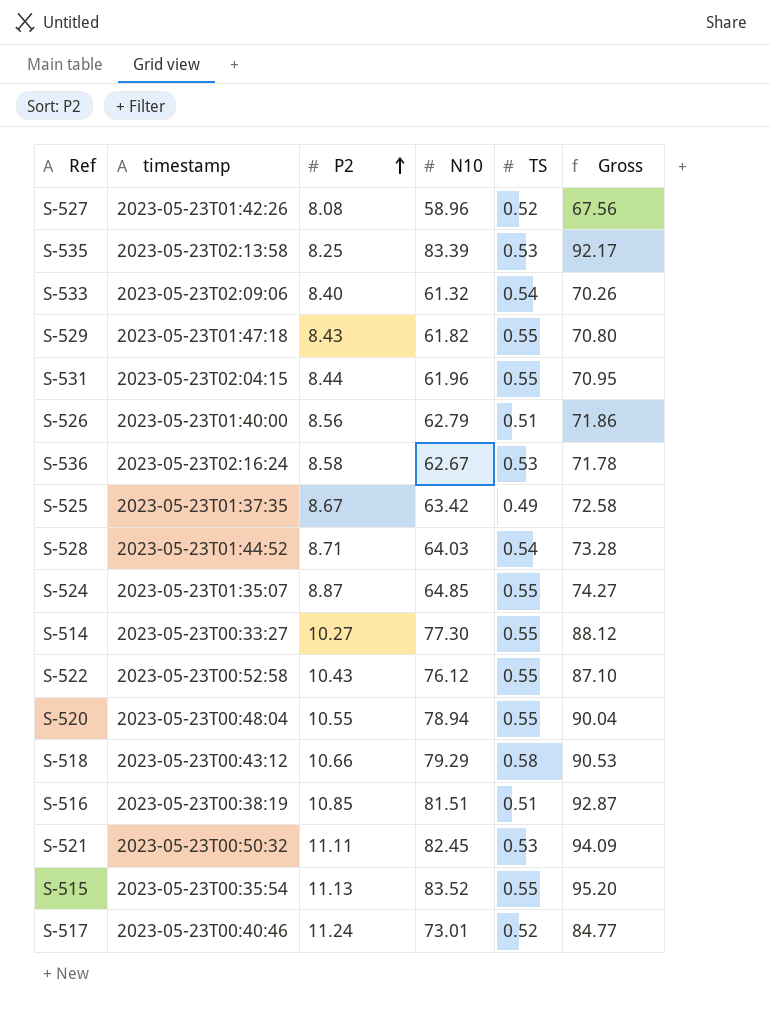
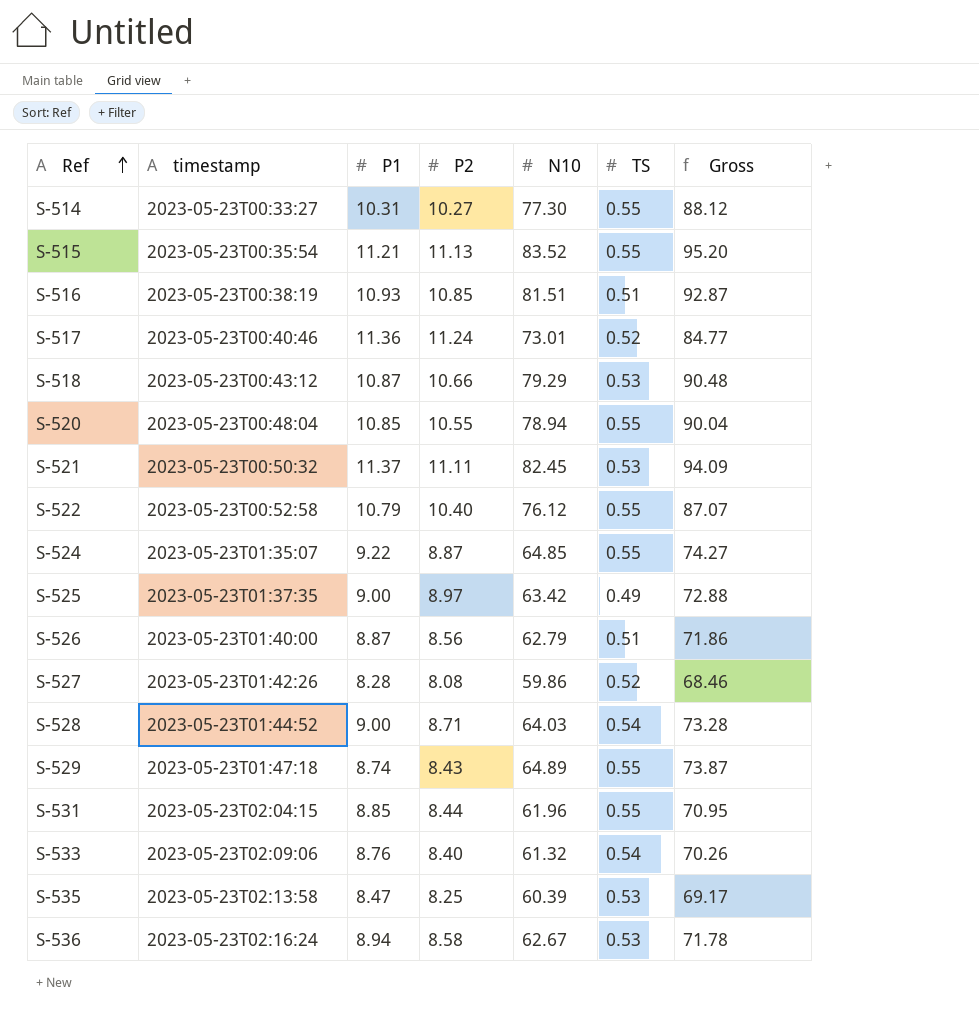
row order: P2 ascending -> Ref ascending
column P1 | position: none -> 3
S-518 | TS: 0.58 -> 0.53
S-518 | Gross: 90.53 -> 90.48
S-522 | P2: 10.43 -> 10.40
S-522 | Gross: 87.10 -> 87.07
S-525 | P2: 8.67 -> 8.97
S-525 | Gross: 72.58 -> 72.88
S-527 | N10: 58.96 -> 59.86
S-527 | Gross: 67.56 -> 68.46
S-529 | N10: 61.82 -> 64.89
S-529 | Gross: 70.80 -> 73.87
S-535 | N10: 83.39 -> 60.39
S-535 | Gross: 92.17 -> 69.17

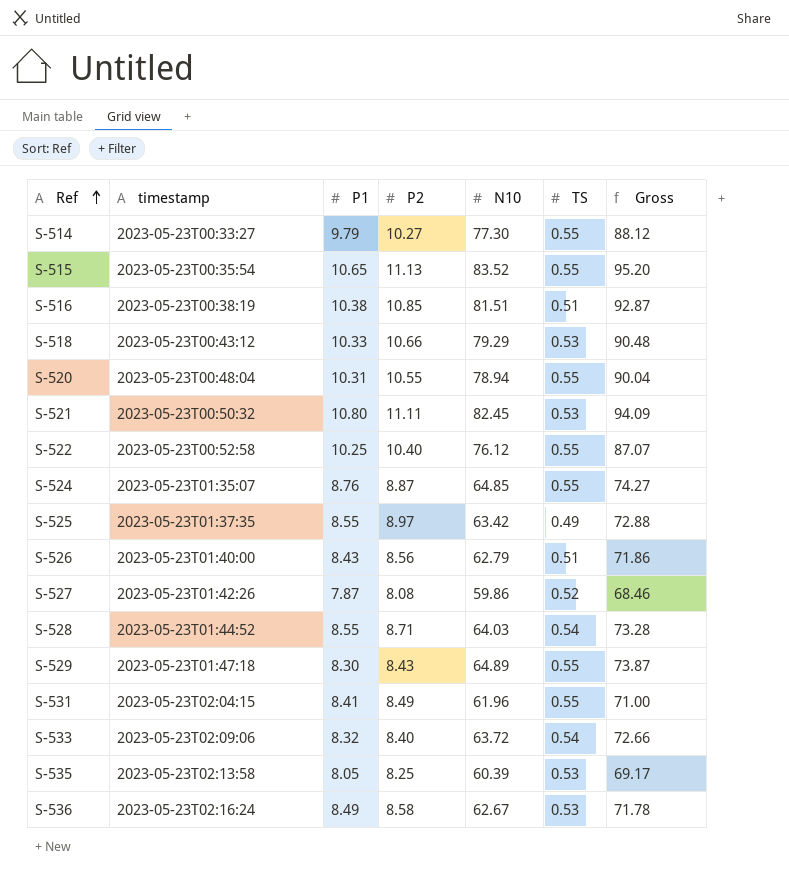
row S-517: 2023-05-23T00:40:46 | 11.36 | 11.24 | 73.01 | 0.52 | 84.77 -> none
S-514 | P1: 10.31 -> 9.79
S-515 | P1: 11.21 -> 10.65
S-516 | P1: 10.93 -> 10.38
S-518 | P1: 10.87 -> 10.33
S-520 | P1: 10.85 -> 10.31
S-521 | P1: 11.37 -> 10.80
S-522 | P1: 10.79 -> 10.25
S-524 | P1: 9.22 -> 8.76
S-525 | P1: 9.00 -> 8.55
S-526 | P1: 8.87 -> 8.43
S-527 | P1: 8.28 -> 7.87
S-528 | P1: 9.00 -> 8.55
S-529 | P1: 8.74 -> 8.30
S-531 | P1: 8.85 -> 8.41
S-531 | P2: 8.44 -> 8.49
S-531 | Gross: 70.95 -> 71.00
S-533 | P1: 8.76 -> 8.32
S-533 | N10: 61.32 -> 63.72
S-533 | Gross: 70.26 -> 72.66
S-535 | P1: 8.47 -> 8.05
S-536 | P1: 8.94 -> 8.49

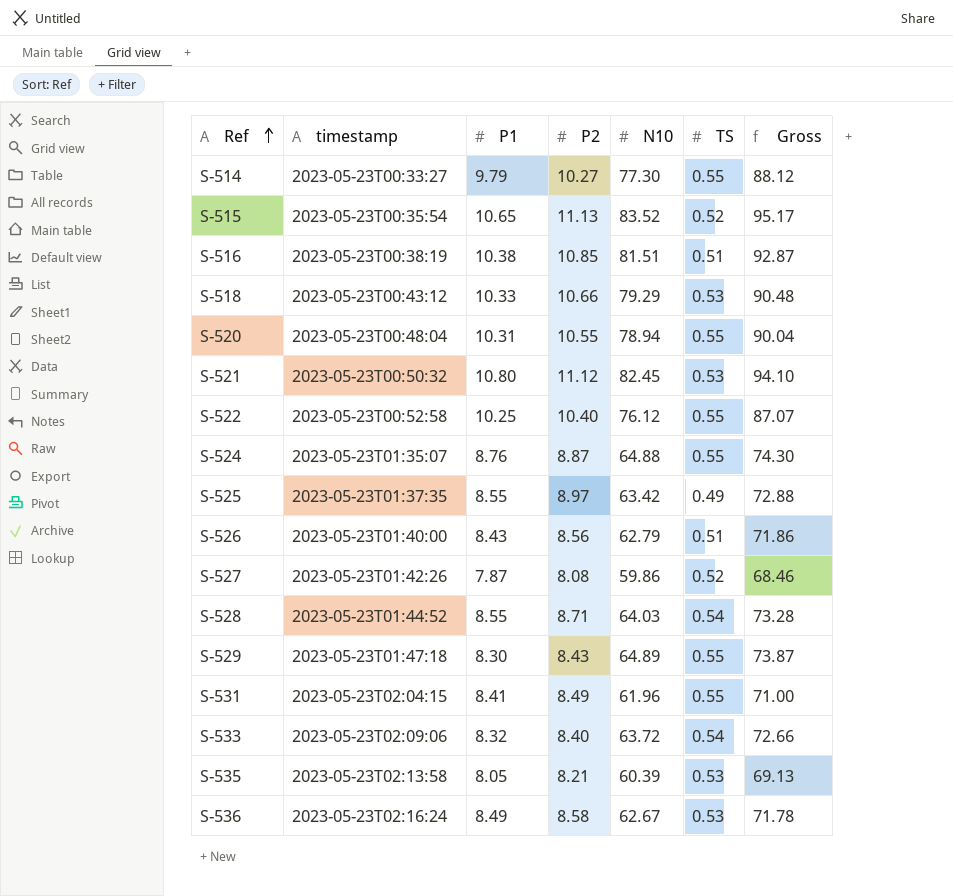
S-515 | TS: 0.55 -> 0.52
S-515 | Gross: 95.20 -> 95.17
S-521 | P2: 11.11 -> 11.12
S-521 | Gross: 94.09 -> 94.10
S-524 | N10: 64.85 -> 64.88
S-524 | Gross: 74.27 -> 74.30
S-535 | P2: 8.25 -> 8.21
S-535 | Gross: 69.17 -> 69.13

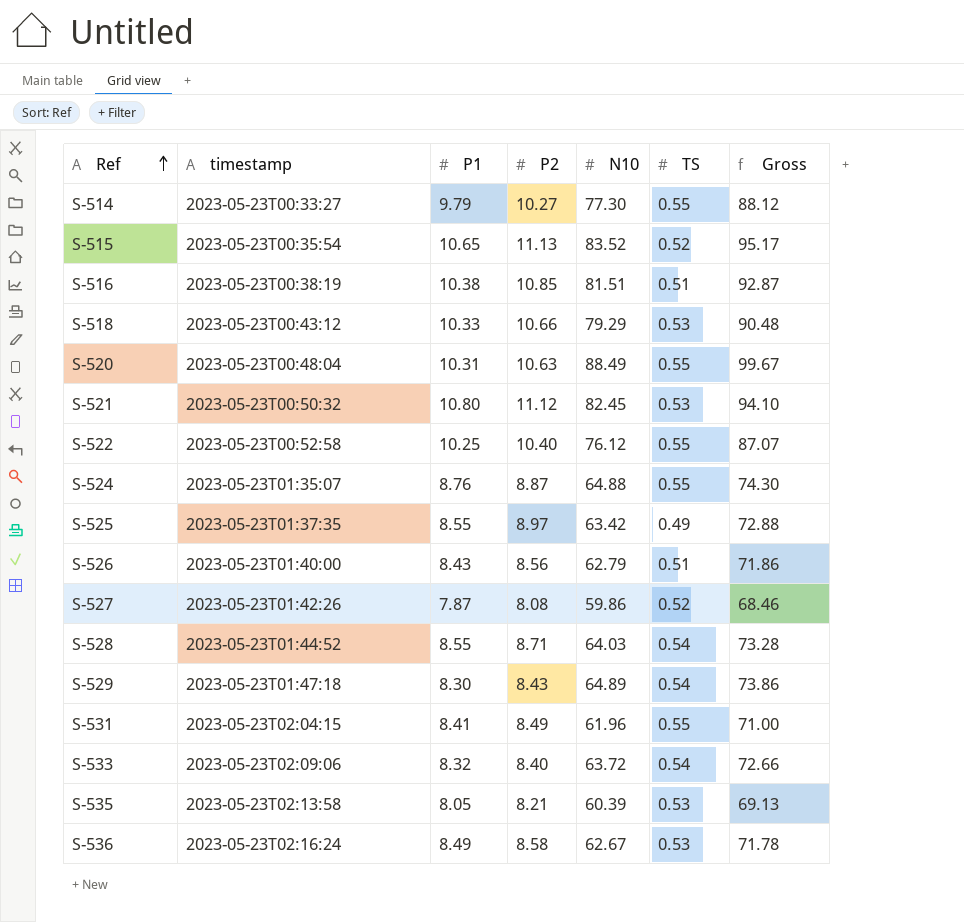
S-520 | P2: 10.55 -> 10.63
S-520 | N10: 78.94 -> 88.49
S-520 | Gross: 90.04 -> 99.67
S-529 | TS: 0.55 -> 0.54
S-529 | Gross: 73.87 -> 73.86

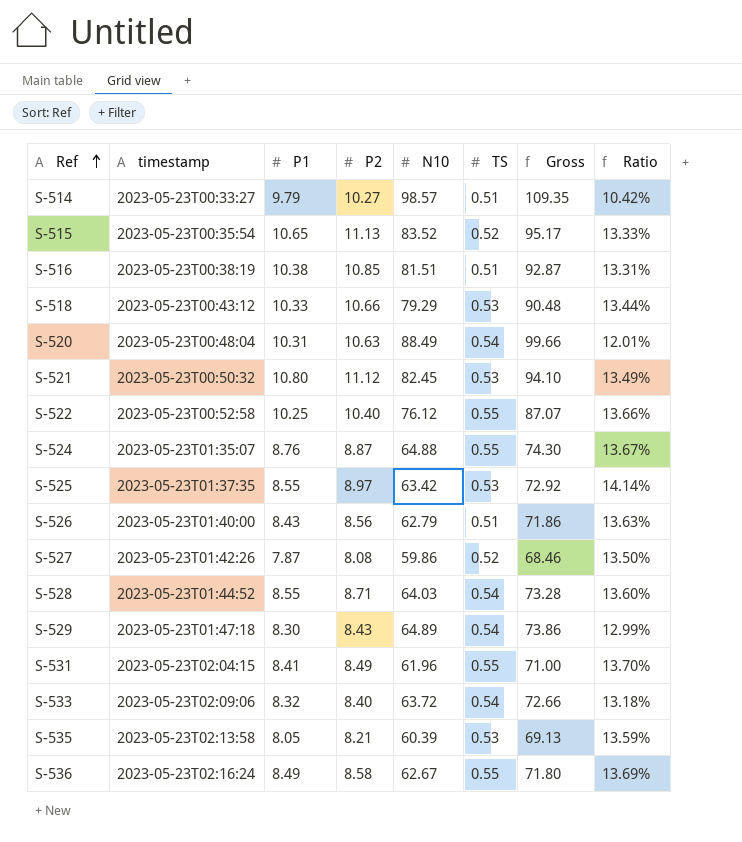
column Ratio | formula: none -> [P2] / [N10]
S-514 | N10: 77.30 -> 98.57
S-514 | TS: 0.55 -> 0.51
S-514 | Gross: 88.12 -> 109.35
S-520 | TS: 0.55 -> 0.54
S-520 | Gross: 99.67 -> 99.66
S-525 | TS: 0.49 -> 0.53
S-525 | Gross: 72.88 -> 72.92
S-536 | TS: 0.53 -> 0.55
S-536 | Gross: 71.78 -> 71.80

